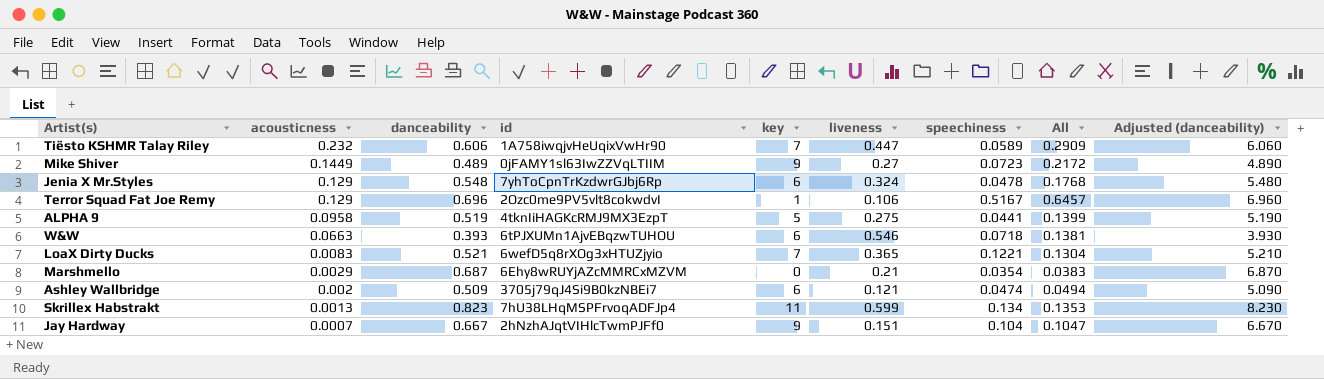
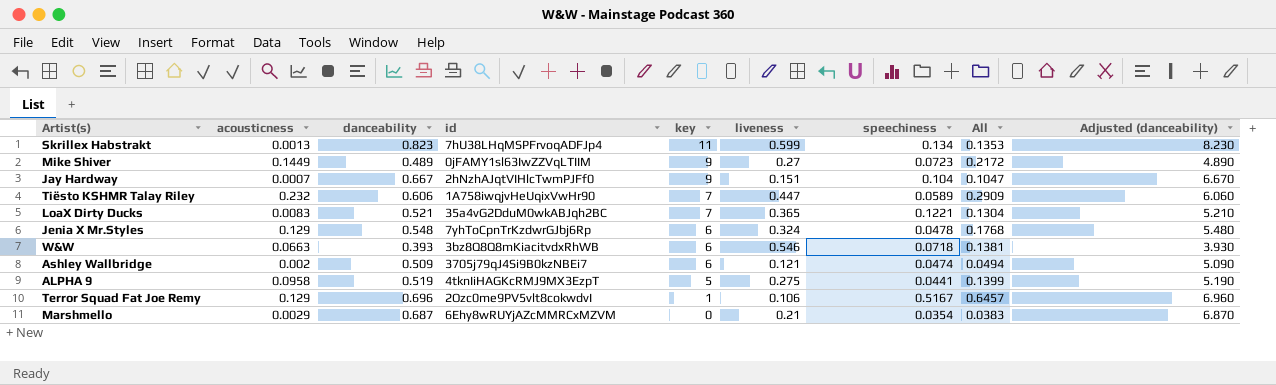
row order: acousticness descending -> key descending
LoaX Dirty Ducks | id: 6wefD5q8rXOg3xHTUZjyio -> 35a4vG2DduM0wkABJqh2BC
W&W | id: 6tPJXUMn1AjvEBqzwTUHOU -> 3bz8Q8Q8mKiacitvdxRhWB

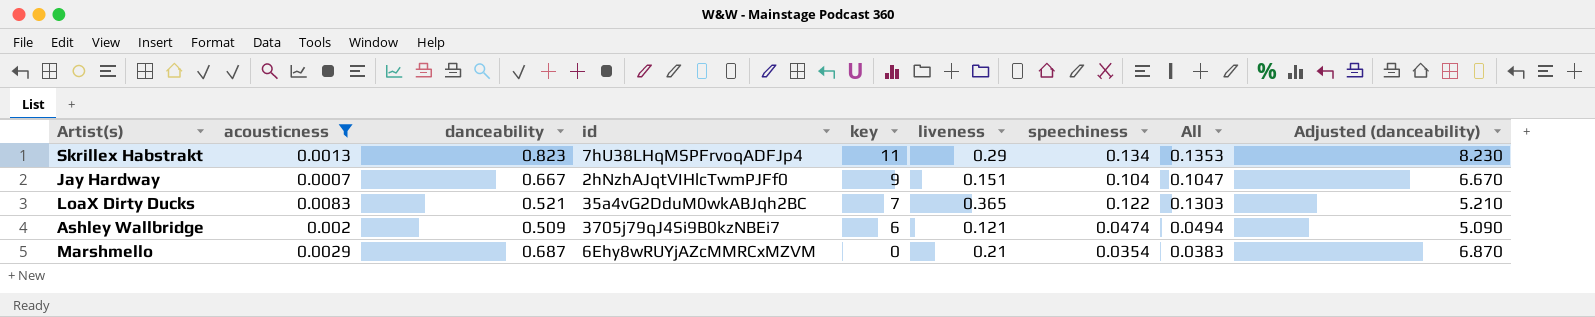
filter: none -> acousticness <= 0.0083
Skrillex Habstrakt | liveness: 0.599 -> 0.29
LoaX Dirty Ducks | speechiness: 0.1221 -> 0.122
LoaX Dirty Ducks | All: 0.1304 -> 0.1303

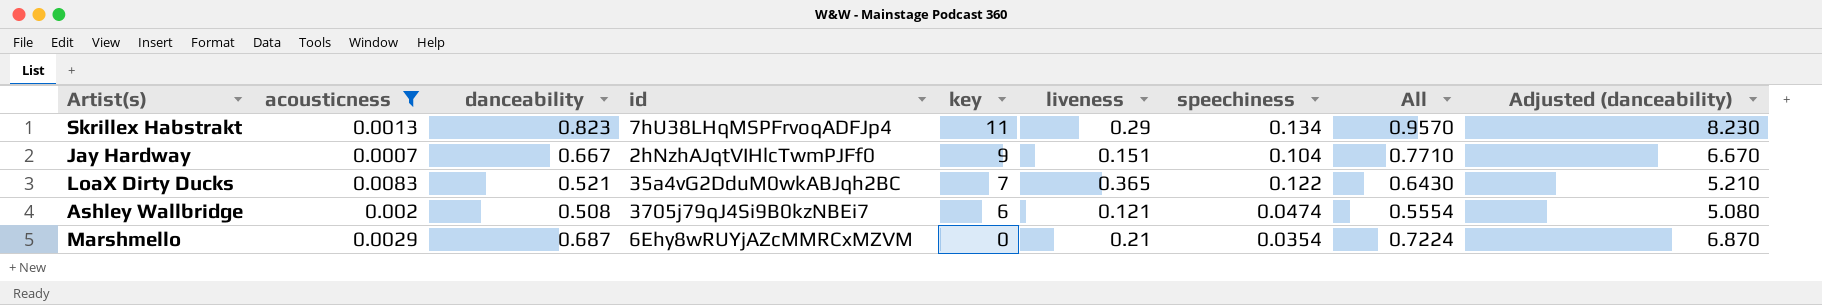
column All | formula: [acousticness] + [speechiness] -> [danceability] + [speechiness]
Ashley Wallbridge | danceability: 0.509 -> 0.508
Ashley Wallbridge | Adjusted (danceability): 5.090 -> 5.080

